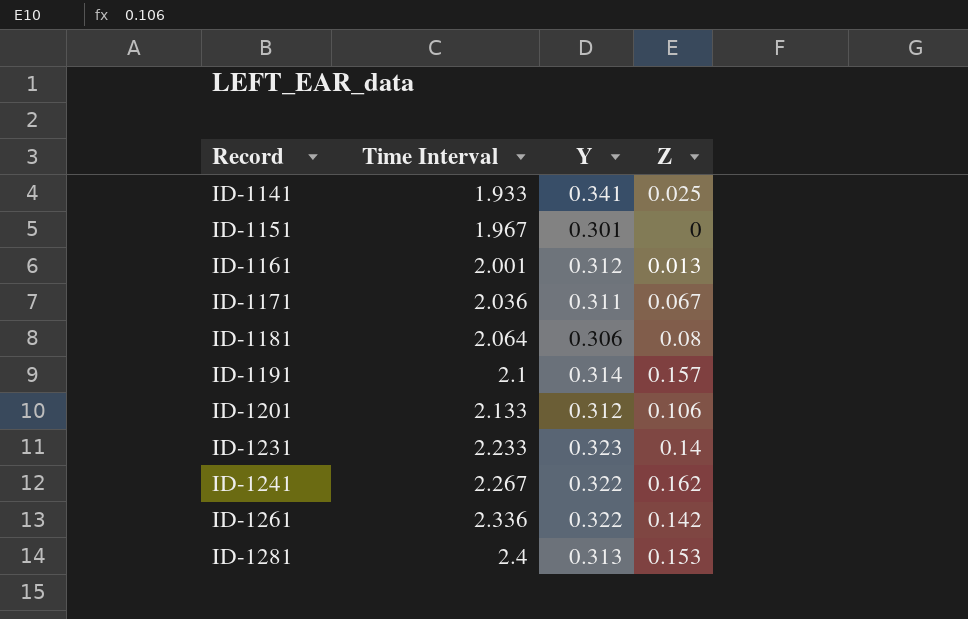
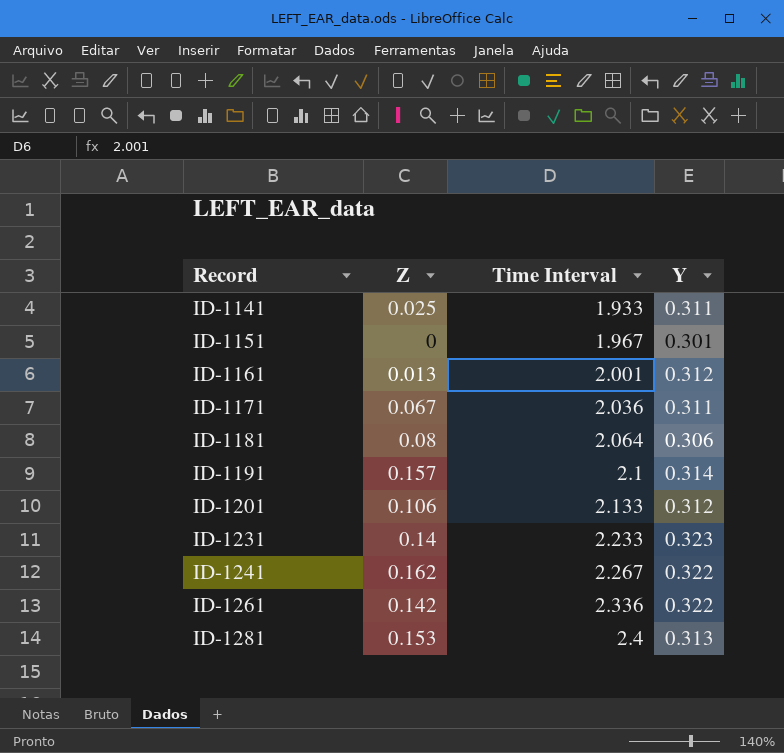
column Z | position: 4 -> 2
ID-1141 | Y: 0.341 -> 0.311

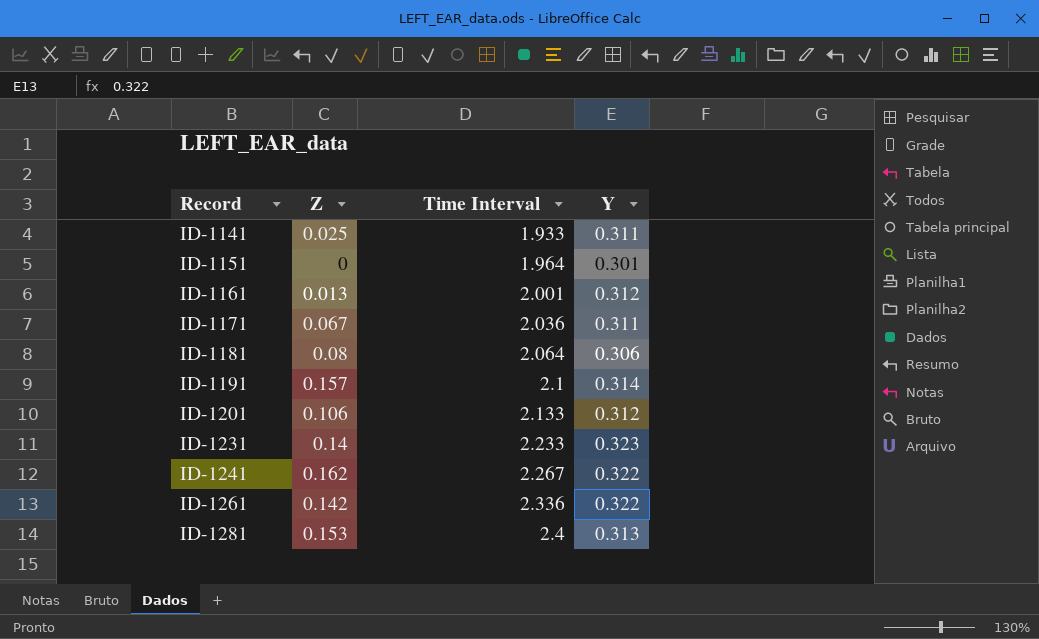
ID-1151 | Time Interval: 1.967 -> 1.964

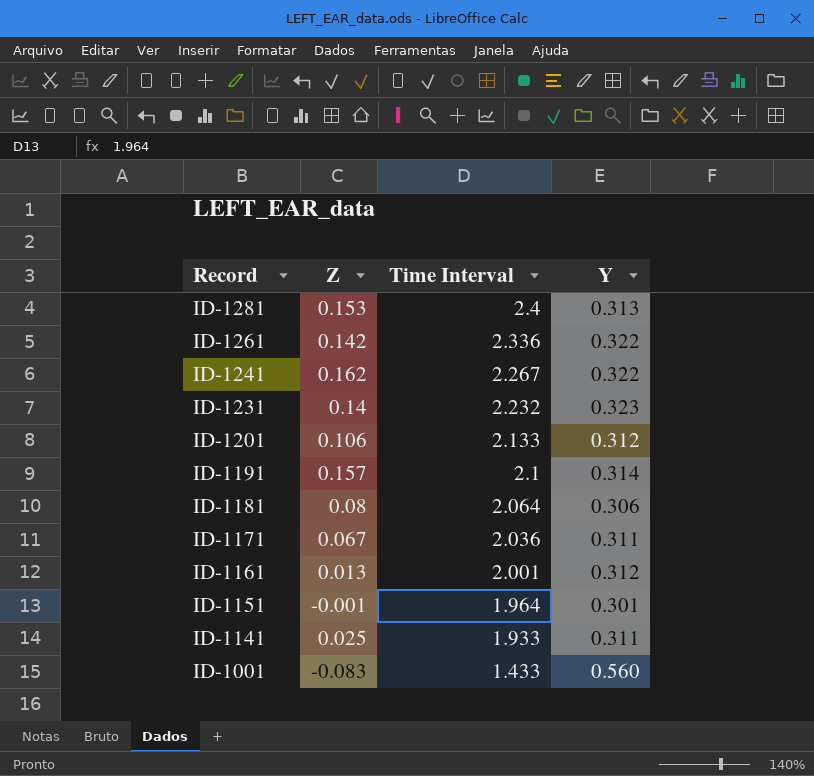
row order: Record ascending -> Record descending
ID-1231 | Time Interval: 2.233 -> 2.232
ID-1151 | Z: 0 -> -0.001
row ID-1001: none -> -0.083 | 1.433 | 0.560

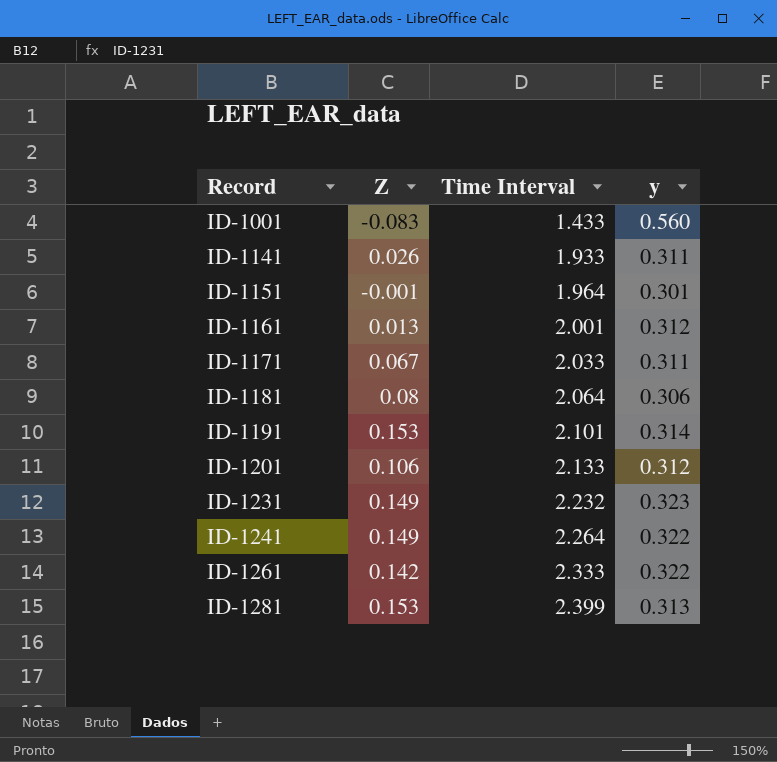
row order: Record descending -> Record ascending
column name: Y -> y
ID-1141 | Z: 0.025 -> 0.026
ID-1171 | Time Interval: 2.036 -> 2.033
ID-1191 | Z: 0.157 -> 0.153
ID-1191 | Time Interval: 2.1 -> 2.101
ID-1231 | Z: 0.14 -> 0.149
ID-1241 | Z: 0.162 -> 0.149
ID-1241 | Time Interval: 2.267 -> 2.264
ID-1261 | Time Interval: 2.336 -> 2.333
ID-1281 | Time Interval: 2.4 -> 2.399

